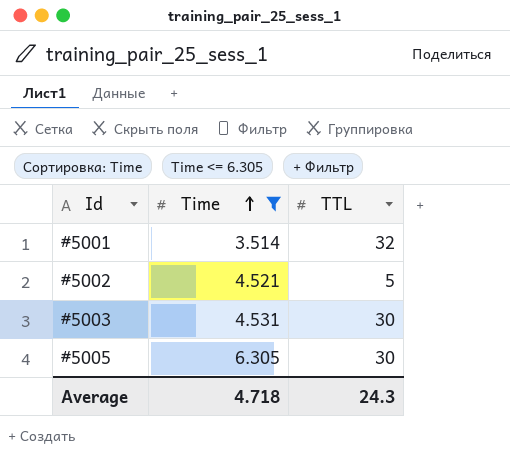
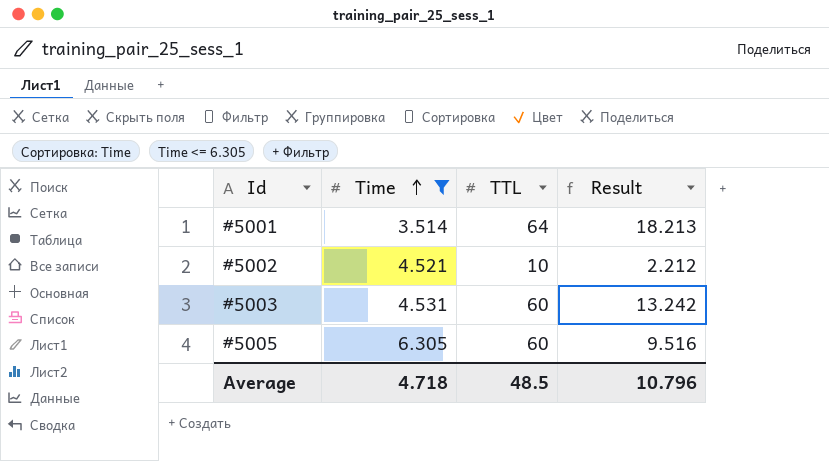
column Result | formula: none -> [TTL] / [Time]
#5001 | TTL: 32 -> 64
#5002 | TTL: 5 -> 10
#5003 | TTL: 30 -> 60
#5005 | TTL: 30 -> 60
Average | TTL: 24.3 -> 48.5

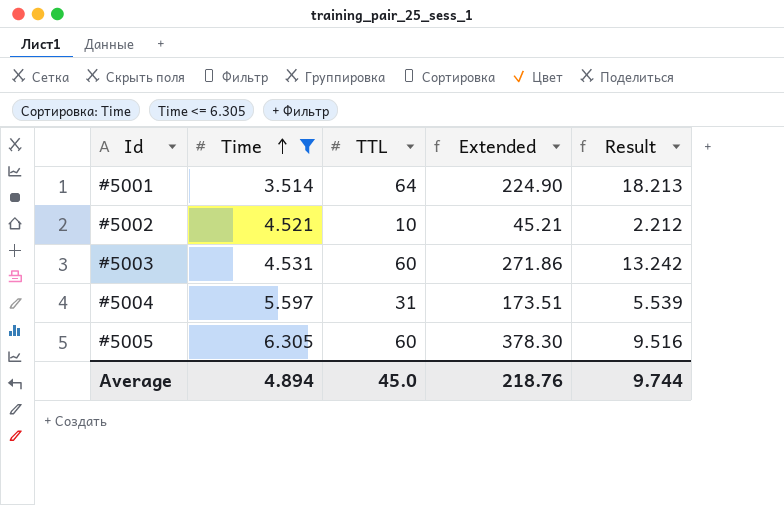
column Extended | formula: none -> [Time] * [TTL]
row #5004: none -> 5.597 | 31 | 173.51 | 5.539
Average | Time: 4.718 -> 4.894
Average | TTL: 48.5 -> 45.0
Average | Result: 10.796 -> 9.744

